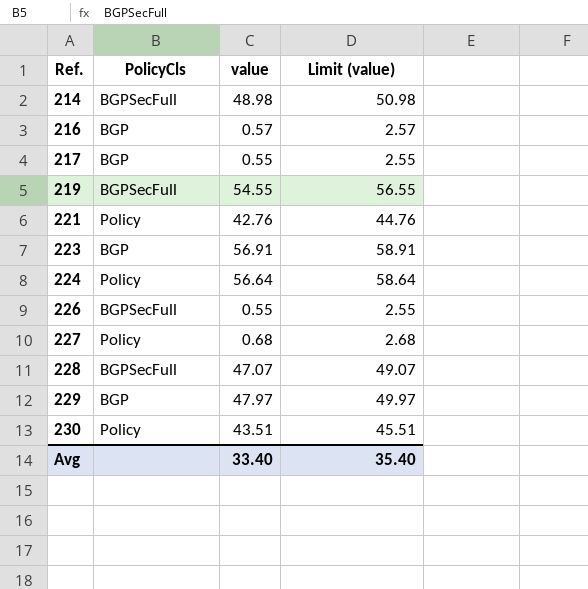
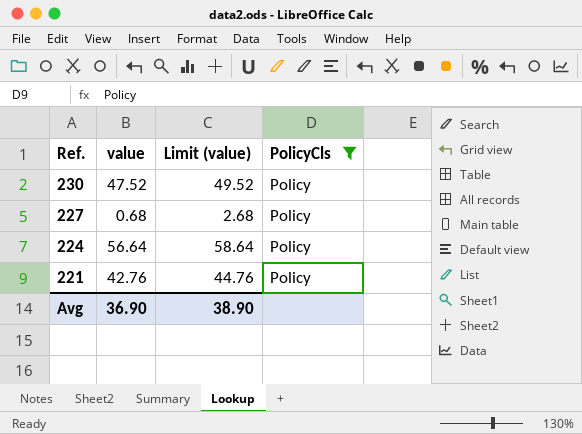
filter: none -> PolicyCls = Policy
row order: Ref. ascending -> Ref. descending
column PolicyCls | position: 2 -> 4
230 | value: 43.51 -> 47.52
230 | Limit (value): 45.51 -> 49.52
Avg | value: 33.40 -> 36.90
Avg | Limit (value): 35.40 -> 38.90

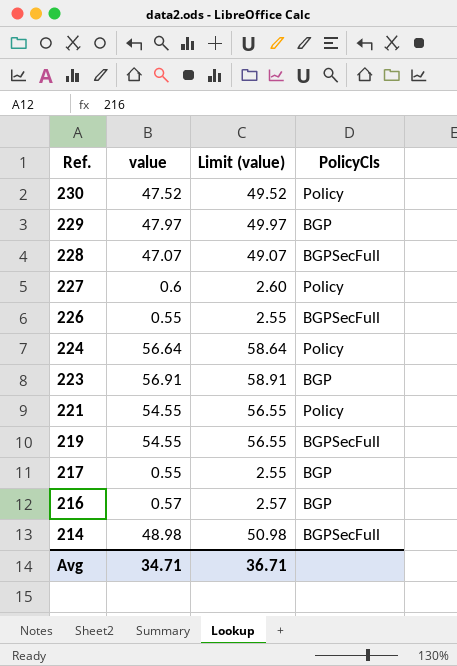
filter: PolicyCls = Policy -> none
227 | value: 0.68 -> 0.6
227 | Limit (value): 2.68 -> 2.60
221 | value: 42.76 -> 54.55
221 | Limit (value): 44.76 -> 56.55
Avg | value: 36.90 -> 34.71
Avg | Limit (value): 38.90 -> 36.71

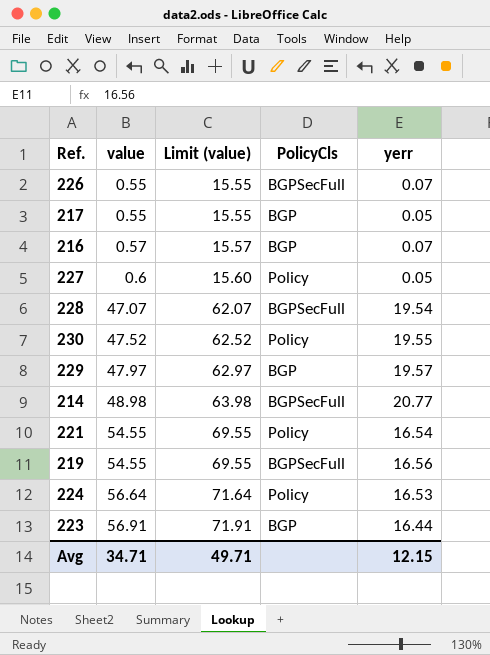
row order: Ref. descending -> value ascending
column Limit (value) | formula: [value] + 2 -> [value] + 15
column yerr | position: none -> 5
Avg | Limit (value): 36.71 -> 49.71

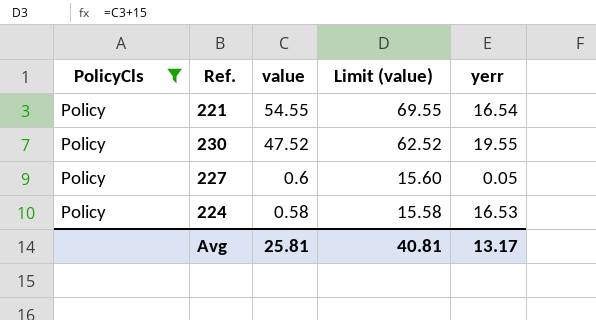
filter: none -> PolicyCls = Policy
row order: value ascending -> value descending
column PolicyCls | position: 4 -> 1
224 | value: 56.64 -> 0.58
224 | Limit (value): 71.64 -> 15.58
Avg | value: 34.71 -> 25.81
Avg | Limit (value): 49.71 -> 40.81
Avg | yerr: 12.15 -> 13.17

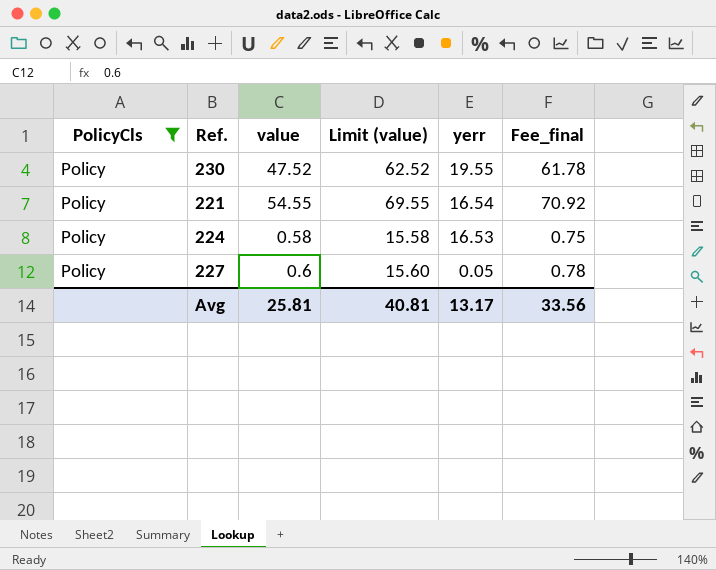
row order: value descending -> yerr descending
column Fee_final | formula: none -> [value] * 1.3

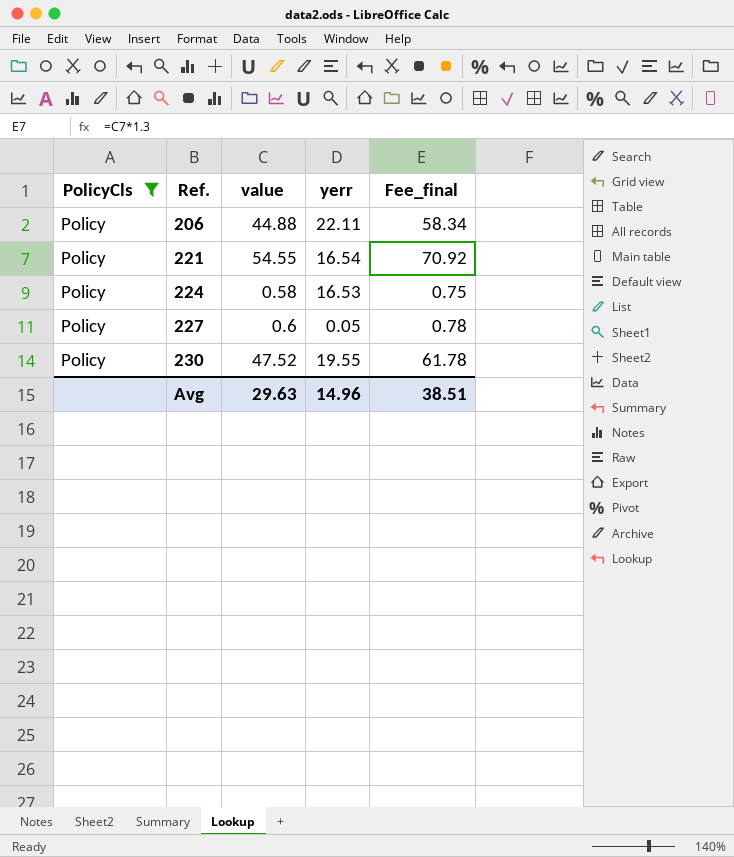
row order: yerr descending -> Ref. ascending
column Limit (value) | formula: [value] + 15 -> none
row 206: none -> Policy | 44.88 | 22.11 | 58.34
Avg | value: 25.81 -> 29.63
Avg | yerr: 13.17 -> 14.96
Avg | Fee_final: 33.56 -> 38.51

